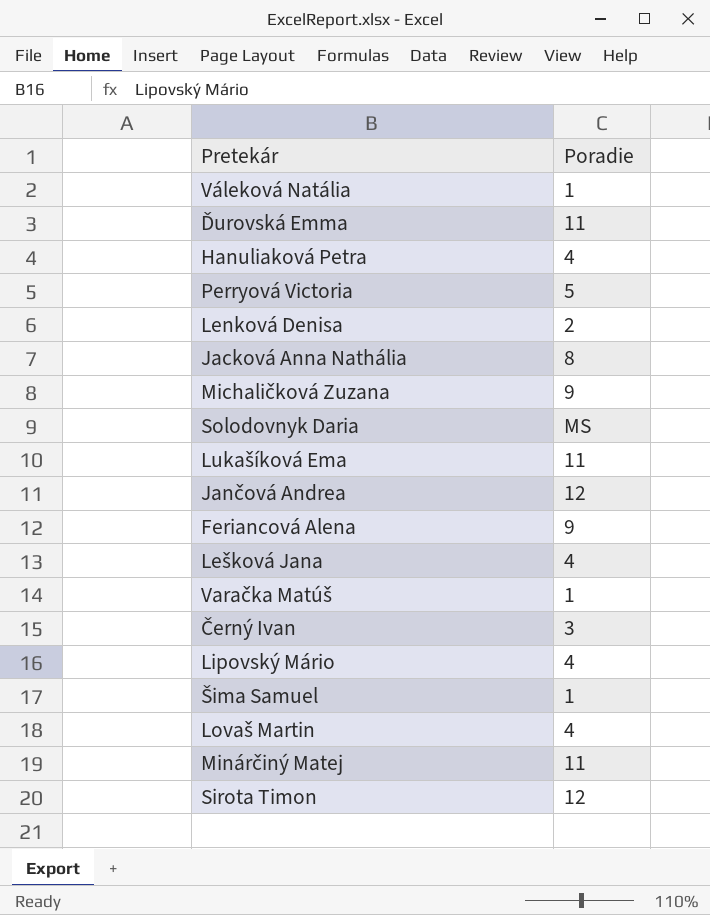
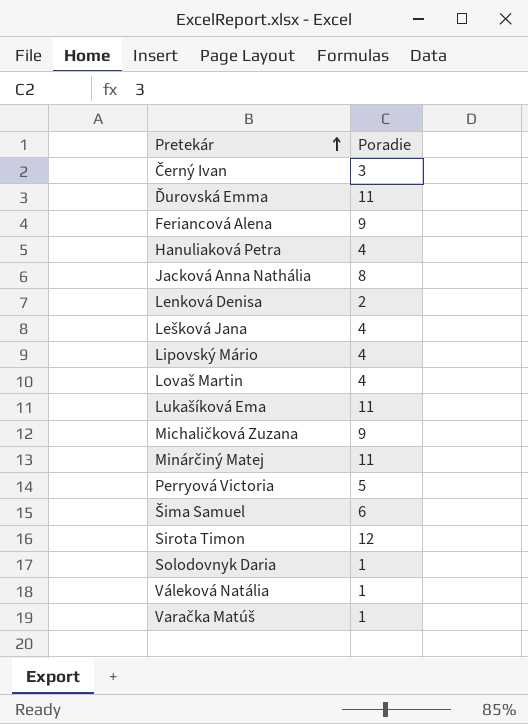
row order: none -> Pretekár ascending
row Jančová Andrea: 12 -> none
Šima Samuel | Poradie: 1 -> 6
Solodovnyk Daria | Poradie: MS -> 1

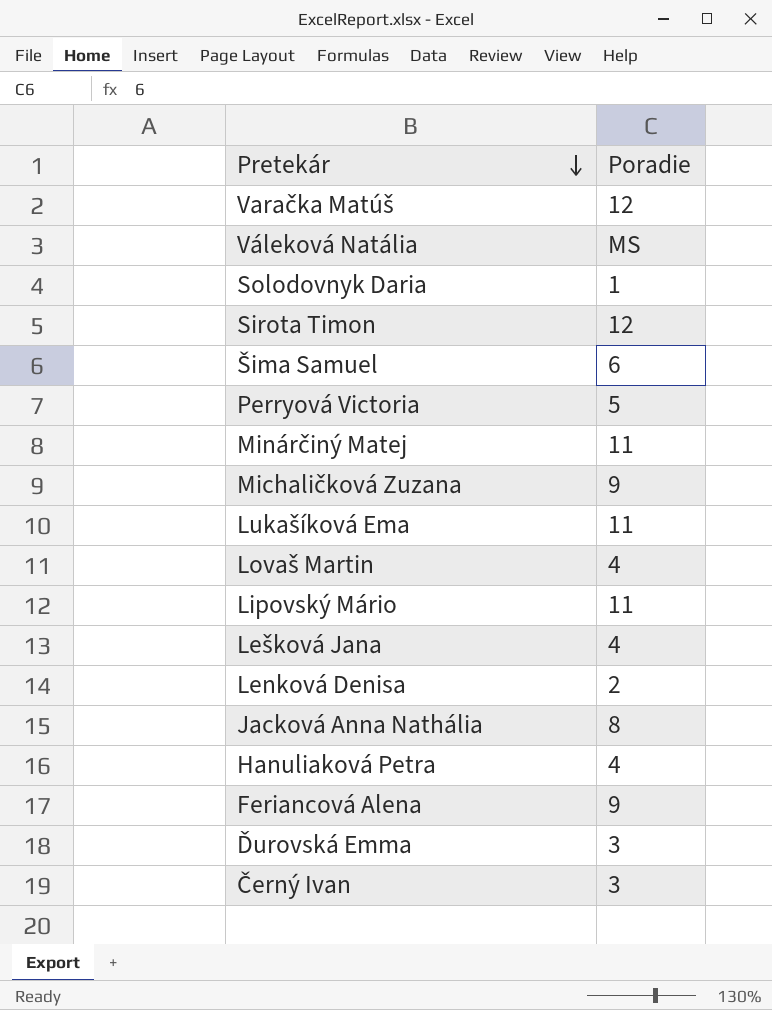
row order: Pretekár ascending -> Pretekár descending
Varačka Matúš | Poradie: 1 -> 12
Váleková Natália | Poradie: 1 -> MS
Lipovský Mário | Poradie: 4 -> 11
Ďurovská Emma | Poradie: 11 -> 3

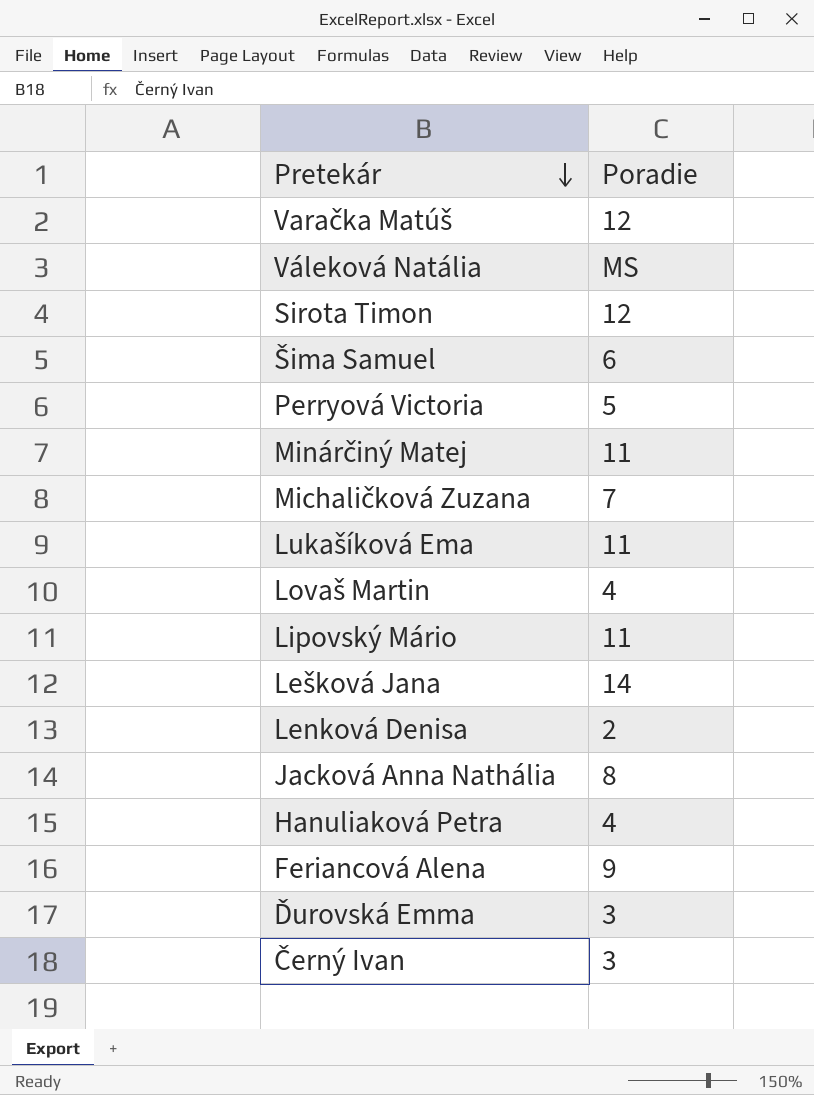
row Solodovnyk Daria: 1 -> none
Michaličková Zuzana | Poradie: 9 -> 7
Lešková Jana | Poradie: 4 -> 14

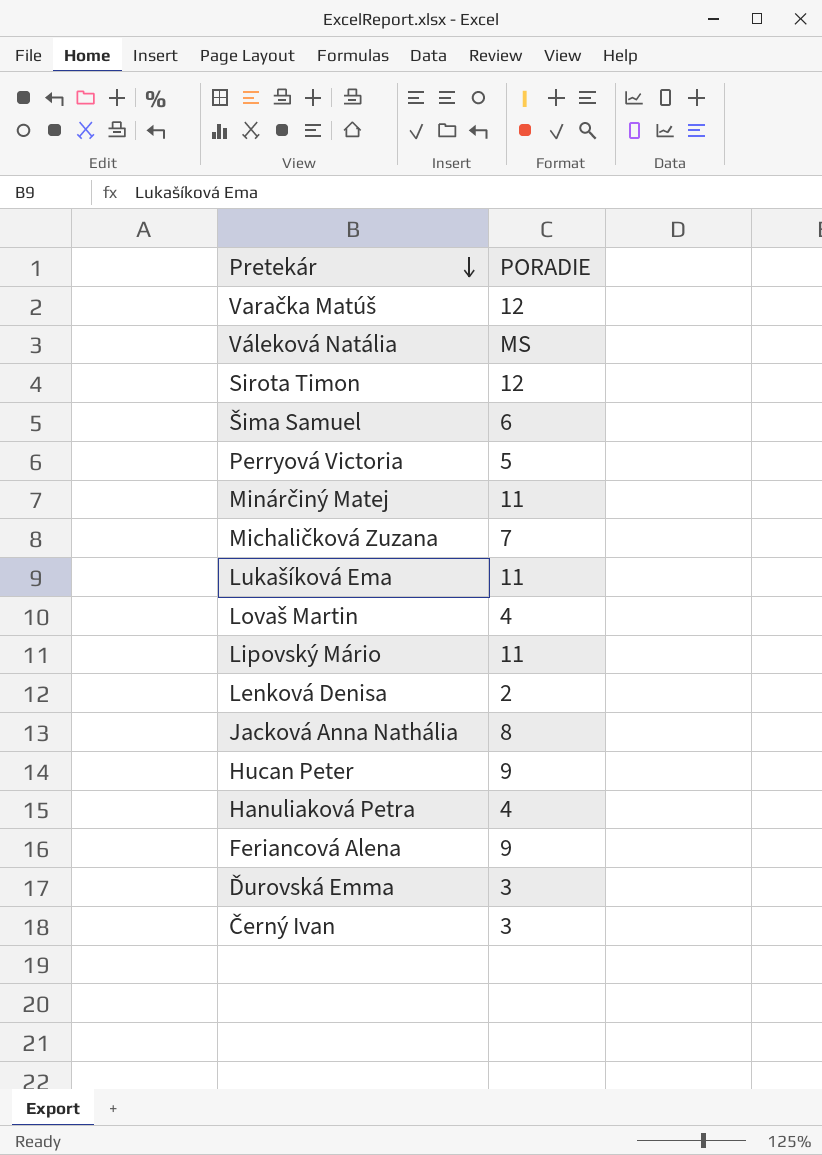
column name: Poradie -> PORADIE
row Lešková Jana: 14 -> none
row Hucan Peter: none -> 9

